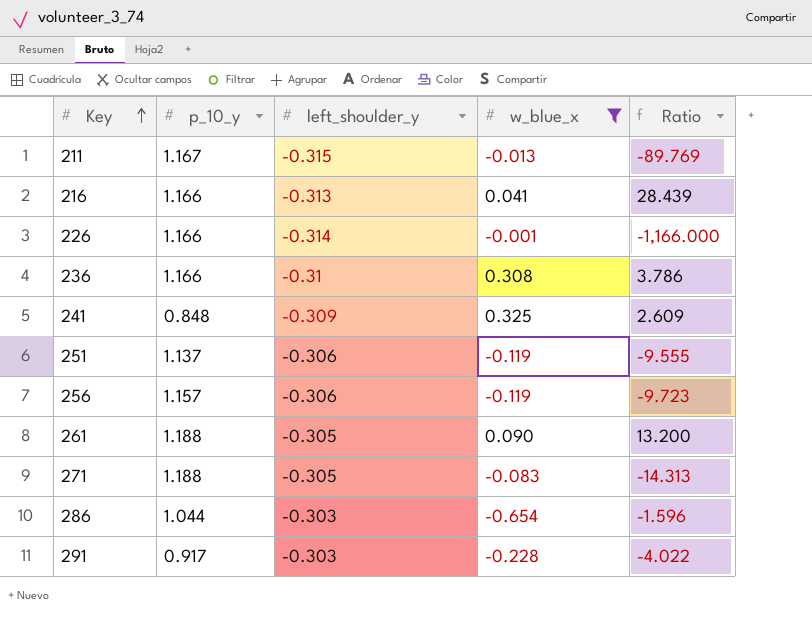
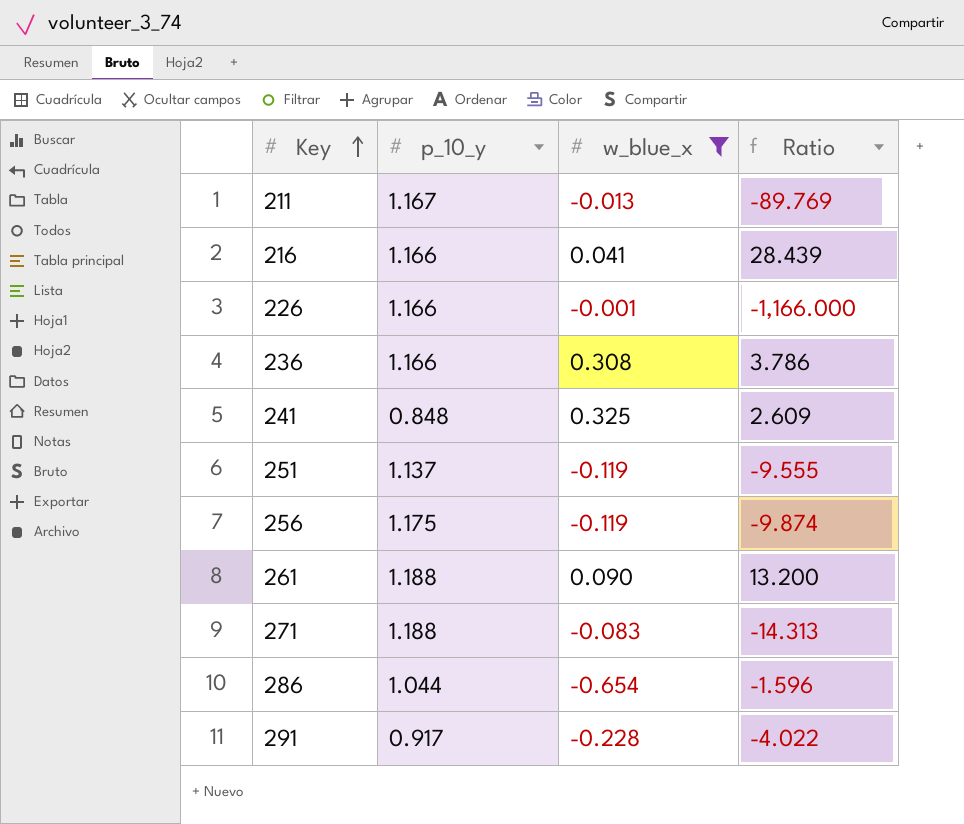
column left_shoulder_y | position: 3 -> none
256 | p_10_y: 1.157 -> 1.175
256 | Ratio: -9.723 -> -9.874

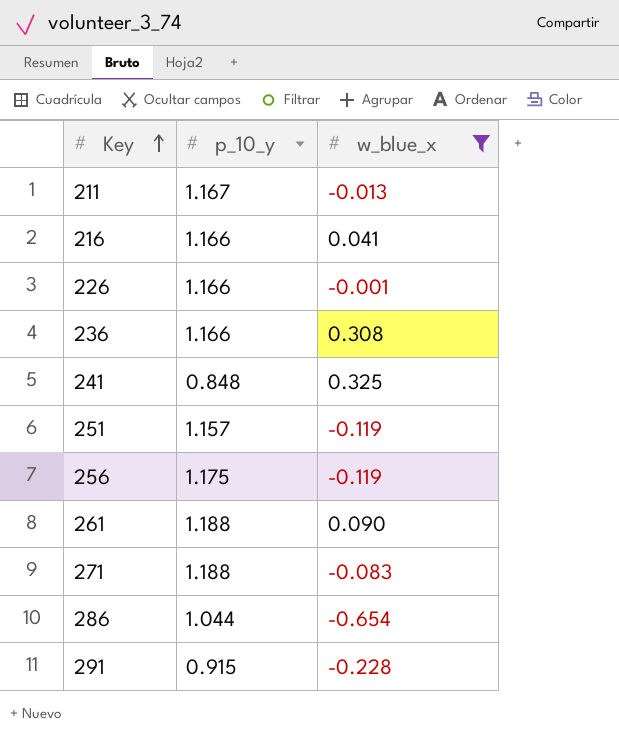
column Ratio | formula: [p_10_y] / [w_blue_x] -> none
251 | p_10_y: 1.137 -> 1.157
291 | p_10_y: 0.917 -> 0.915

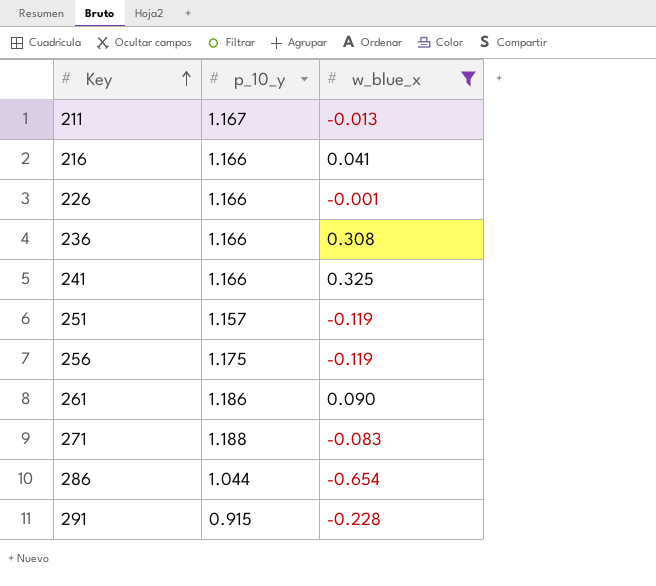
241 | p_10_y: 0.848 -> 1.166
261 | p_10_y: 1.188 -> 1.186

